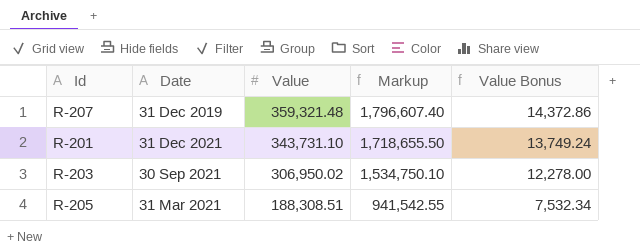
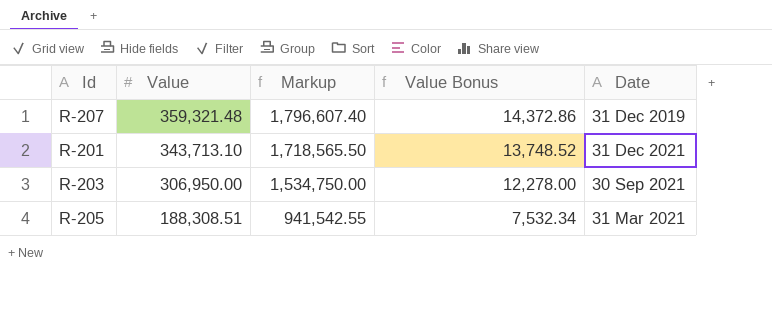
column Date | position: 2 -> 5
R-201 | Value: 343,731.10 -> 343,713.10
R-201 | Markup: 1,718,655.50 -> 1,718,565.50
R-201 | Value Bonus: 13,749.24 -> 13,748.52
R-203 | Value: 306,950.02 -> 306,950.00
R-203 | Markup: 1,534,750.10 -> 1,534,750.00

